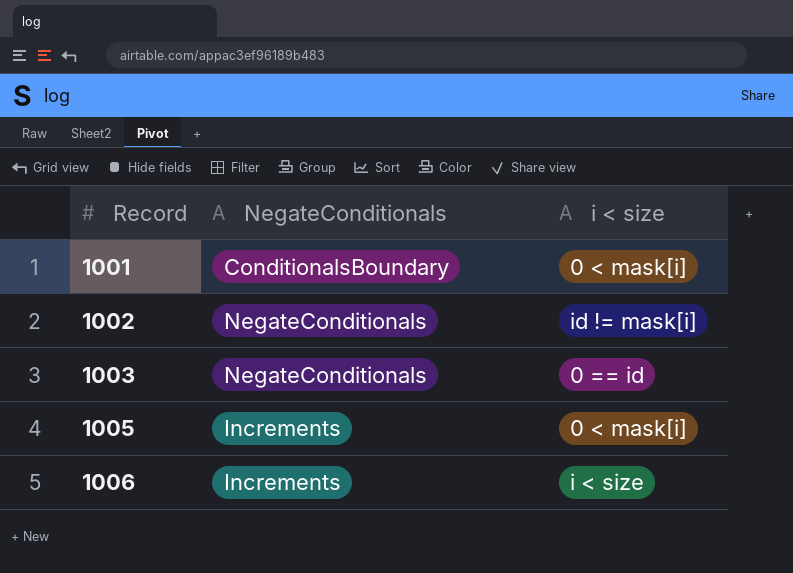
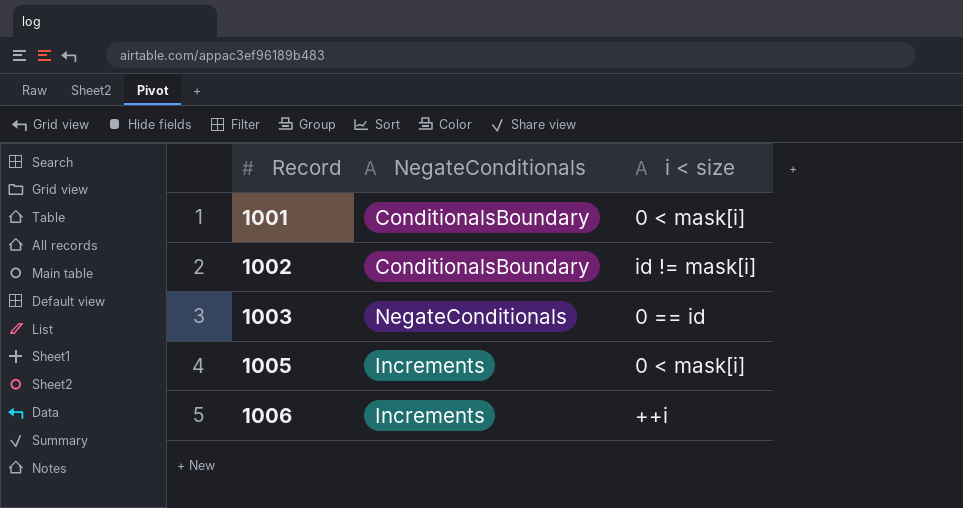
1002 | NegateConditionals: NegateConditionals -> ConditionalsBoundary
1006 | i < size: i < size -> ++i

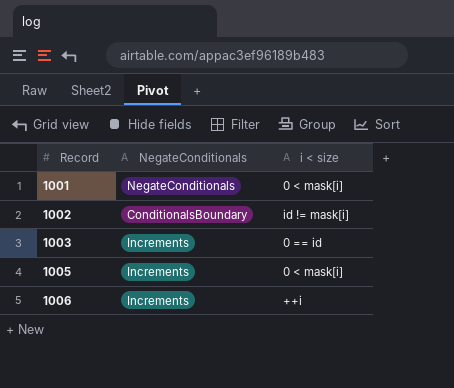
1001 | NegateConditionals: ConditionalsBoundary -> NegateConditionals
1003 | NegateConditionals: NegateConditionals -> Increments

